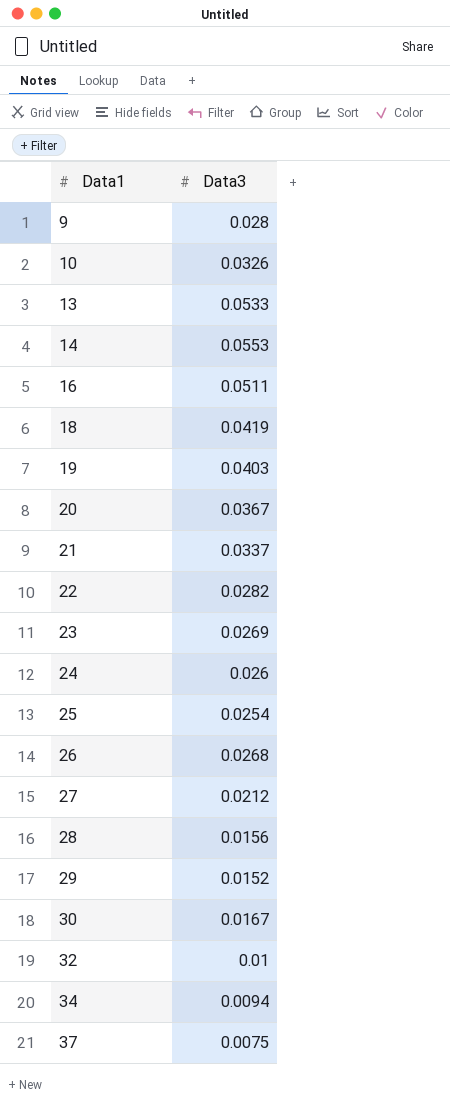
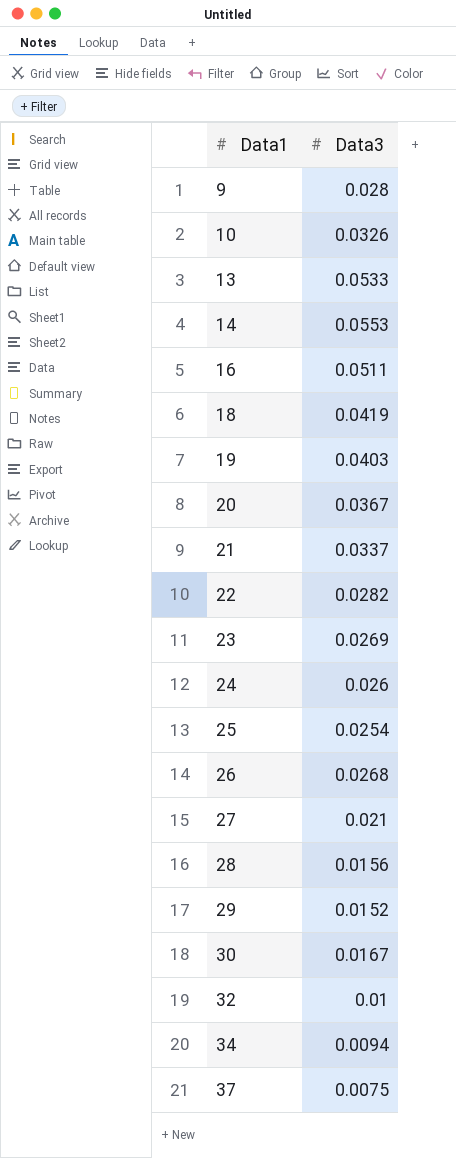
27 | Data3: 0.0212 -> 0.021

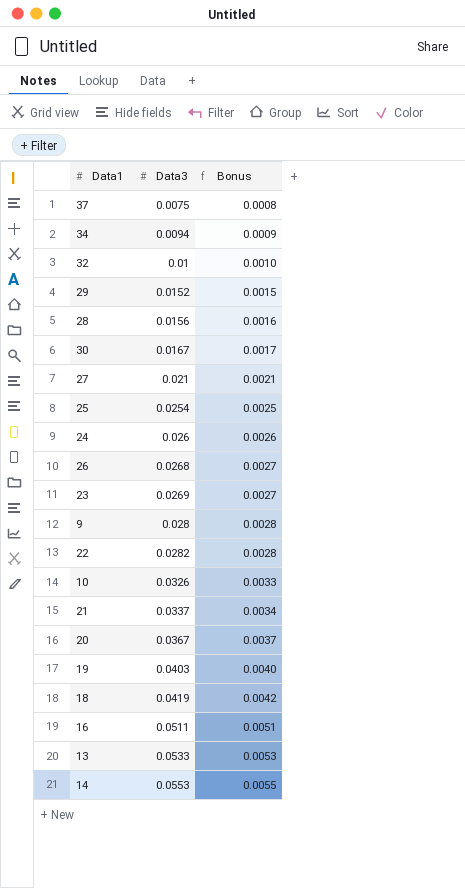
row order: Data1 ascending -> Data3 ascending
column Bonus | formula: none -> [Data3] * 0.1

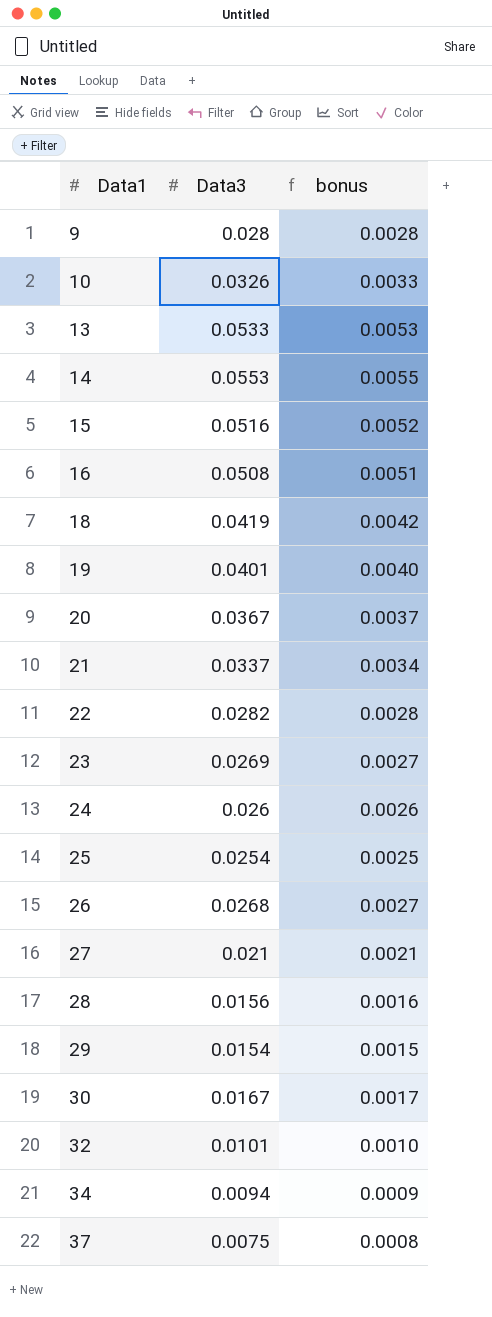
row order: Data3 ascending -> Data1 ascending
column name: Bonus -> bonus
row 15: none -> 0.0516 | 0.0052
16 | Data3: 0.0511 -> 0.0508
19 | Data3: 0.0403 -> 0.0401
29 | Data3: 0.0152 -> 0.0154
32 | Data3: 0.01 -> 0.0101

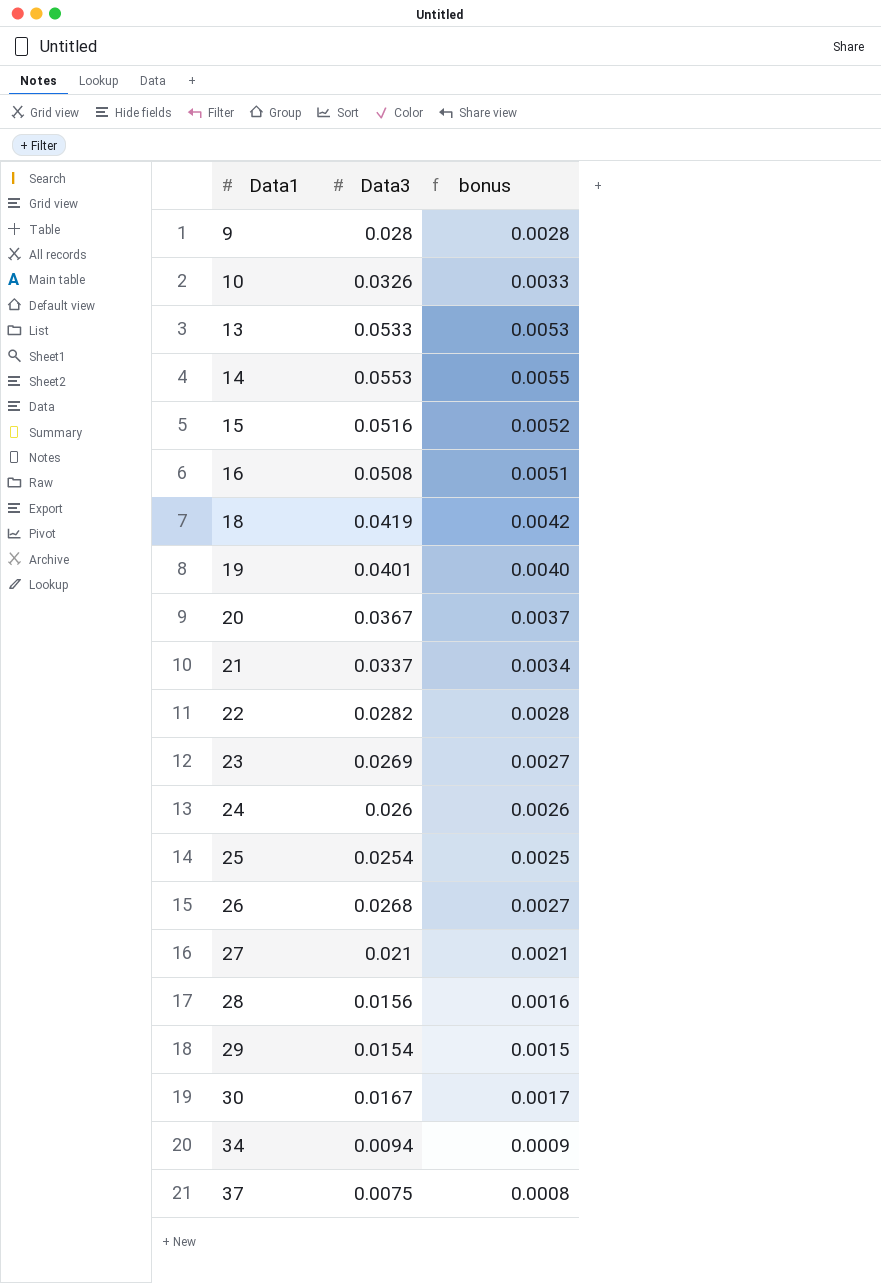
row 32: 0.0101 | 0.0010 -> none

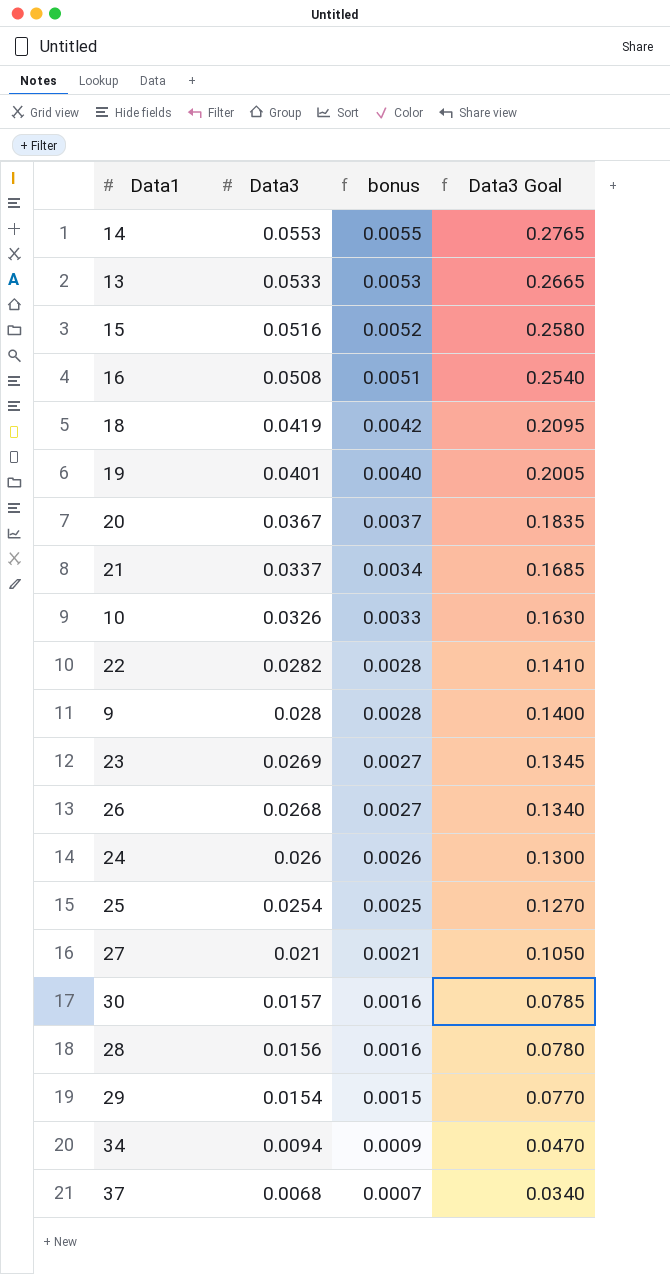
row order: Data1 ascending -> Data3 descending
column Data3 Goal | formula: none -> [Data3] * 5
30 | Data3: 0.0167 -> 0.0157
30 | bonus: 0.0017 -> 0.0016
37 | Data3: 0.0075 -> 0.0068
37 | bonus: 0.0008 -> 0.0007

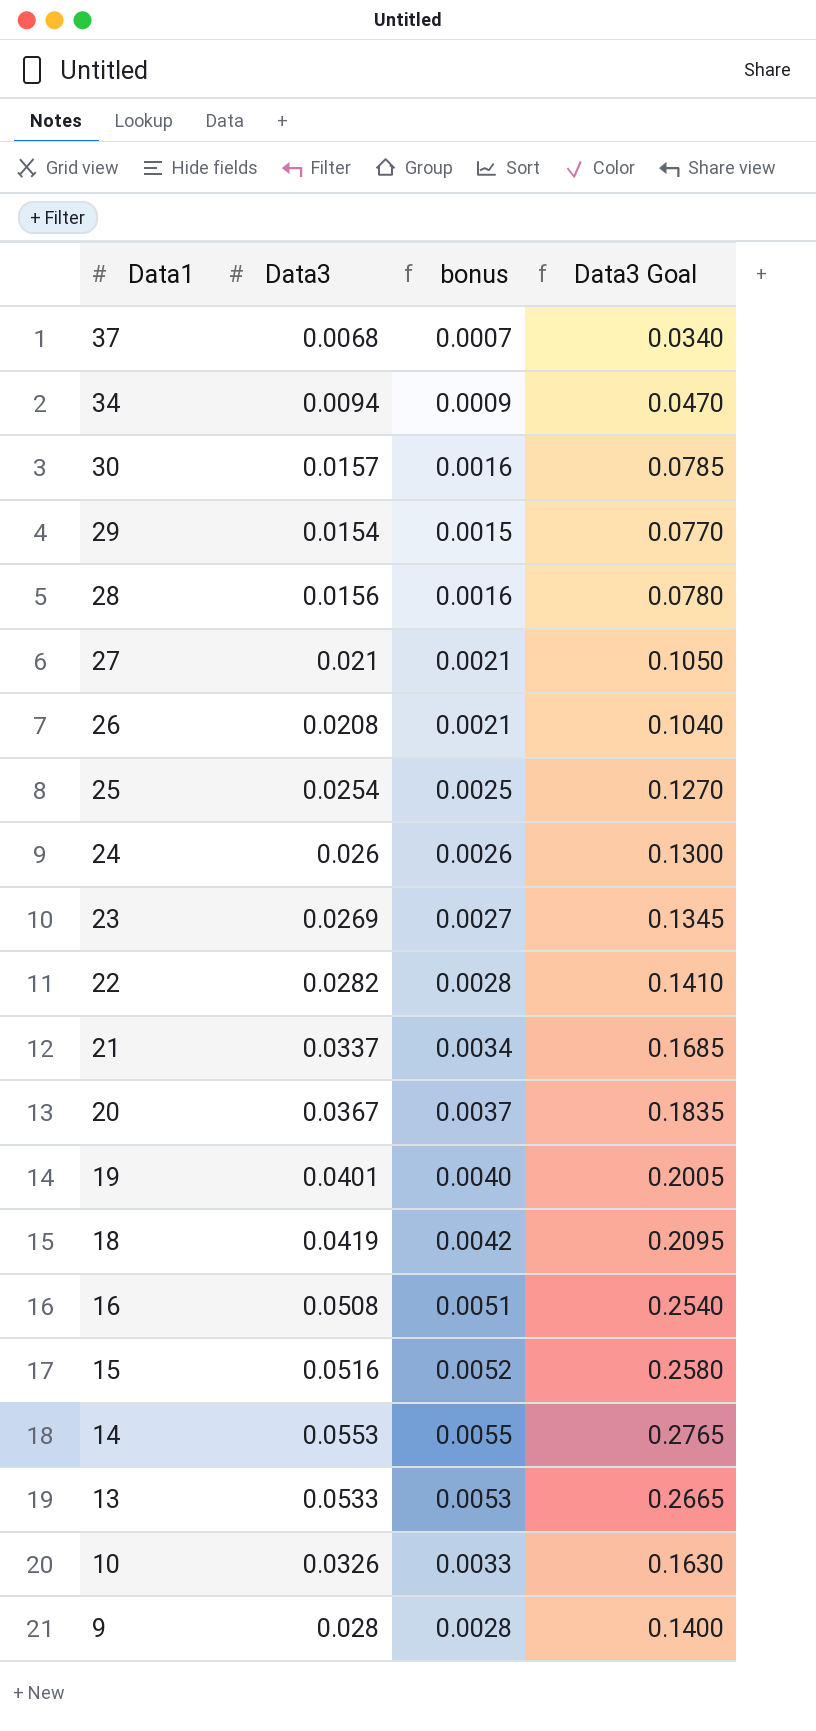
row order: Data3 descending -> Data1 descending
26 | Data3: 0.0268 -> 0.0208
26 | bonus: 0.0027 -> 0.0021
26 | Data3 Goal: 0.1340 -> 0.1040

